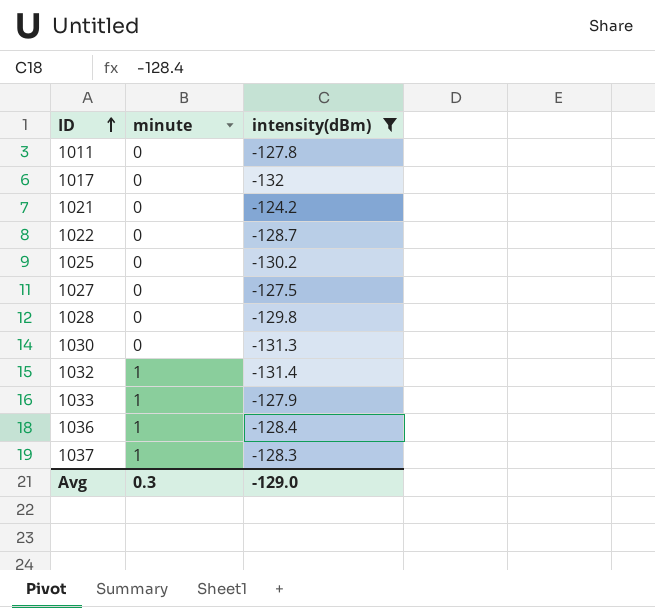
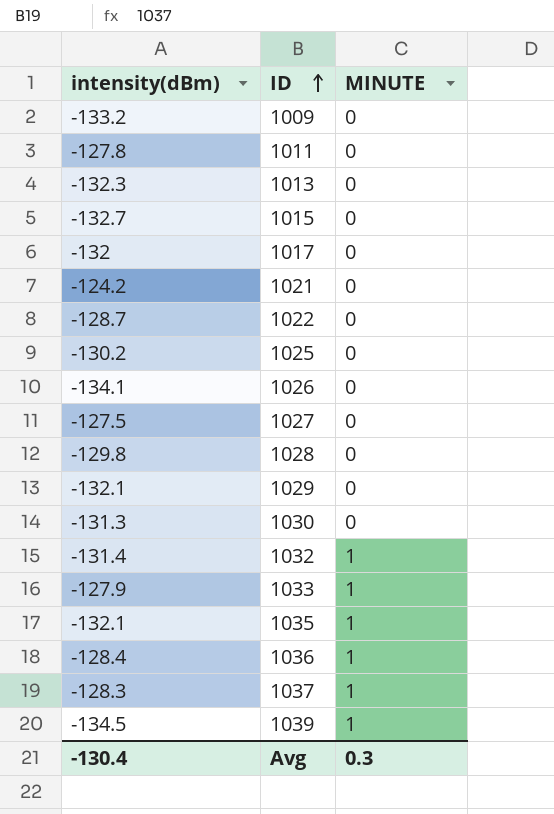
filter: intensity(dBm) >= -132 -> none
column intensity(dBm) | position: 3 -> 1
column name: minute -> MINUTE
Avg | intensity(dBm): -129.0 -> -130.4

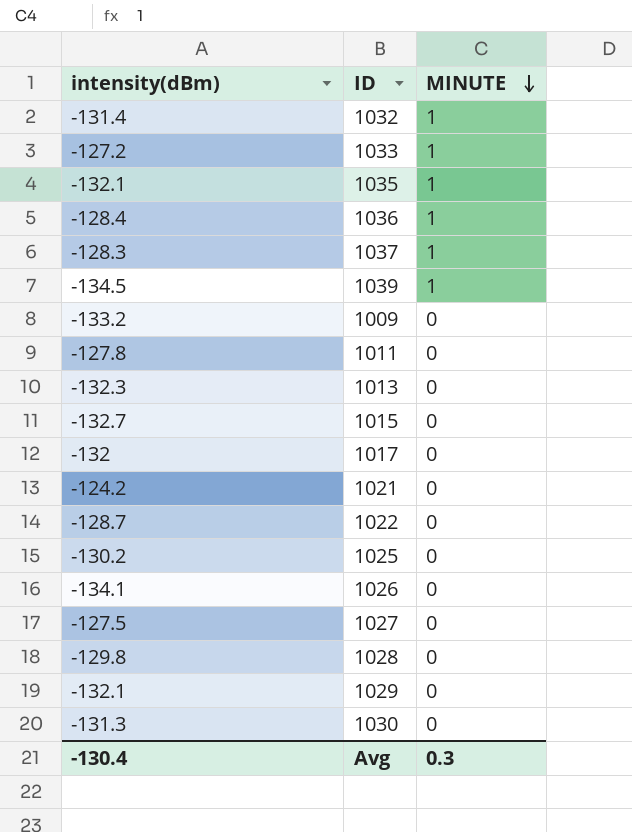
row order: ID ascending -> MINUTE descending
1033 | intensity(dBm): -127.9 -> -127.2

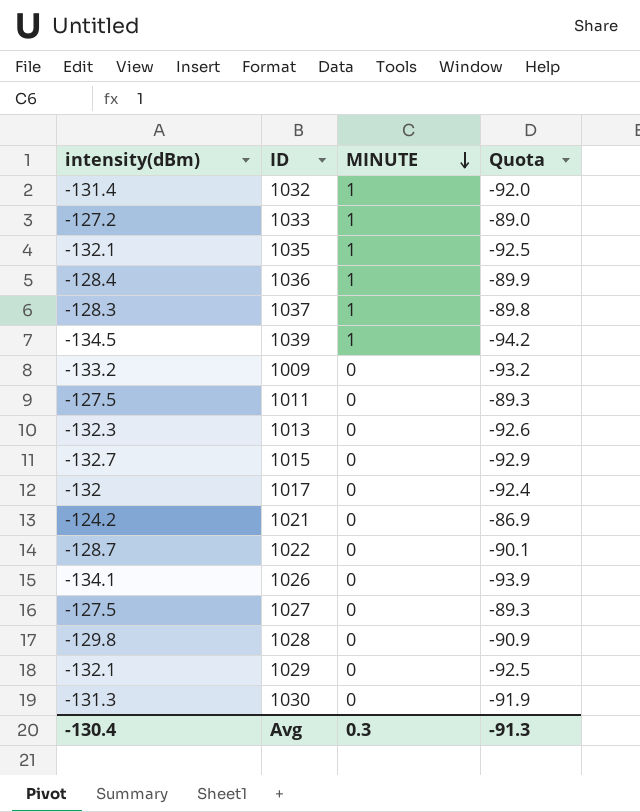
column Quota | formula: none -> [intensity(dBm)] * 0.7
row 1025: -130.2 | 0 -> none
1011 | intensity(dBm): -127.8 -> -127.5

